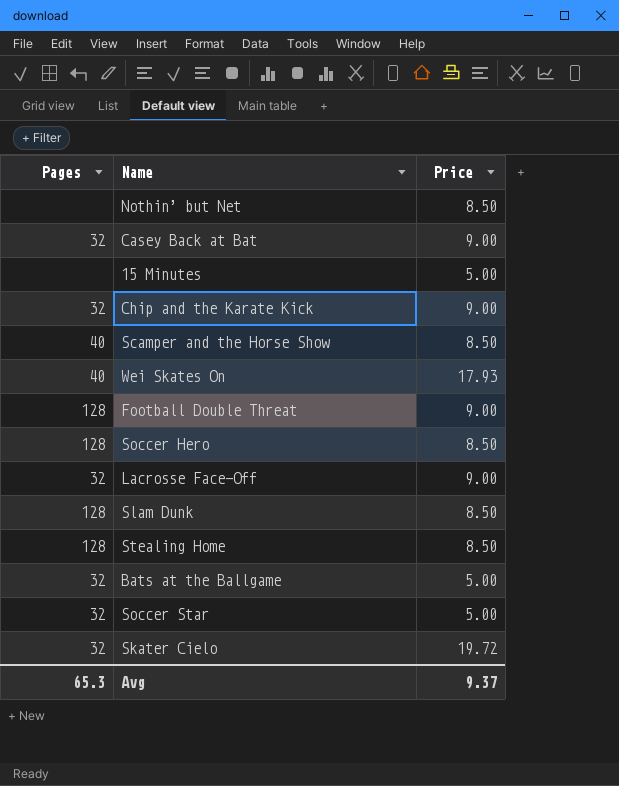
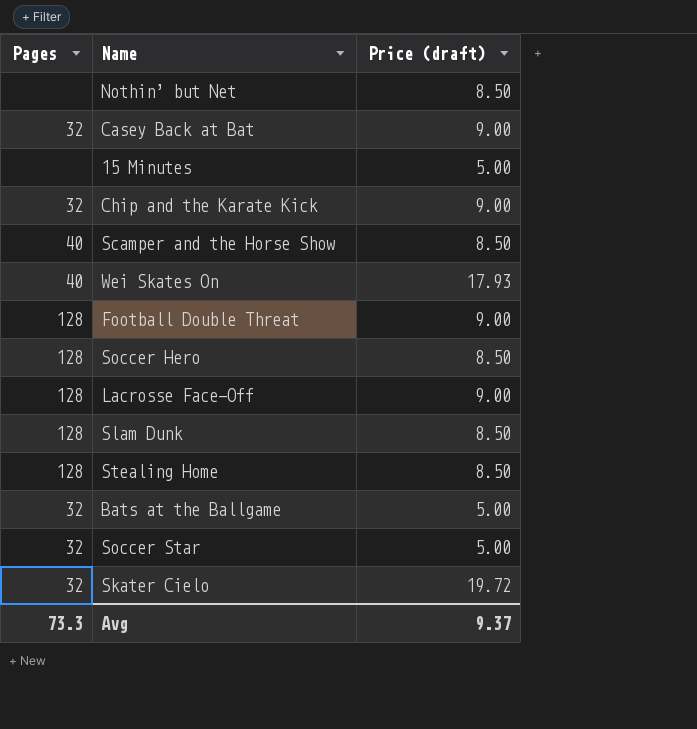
column name: Price -> Price (draft)
Lacrosse Face-Off | Pages: 32 -> 128
Avg | Pages: 65.3 -> 73.3

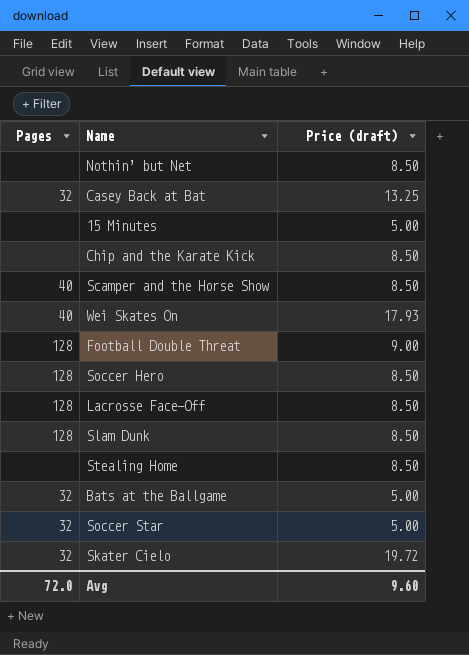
Casey Back at Bat | Price (draft): 9.00 -> 13.25
Chip and the Karate Kick | Pages: 32 -> none
Chip and the Karate Kick | Price (draft): 9.00 -> 8.50
Lacrosse Face-Off | Price (draft): 9.00 -> 8.50
Stealing Home | Pages: 128 -> none
Avg | Pages: 73.3 -> 72.0
Avg | Price (draft): 9.37 -> 9.60

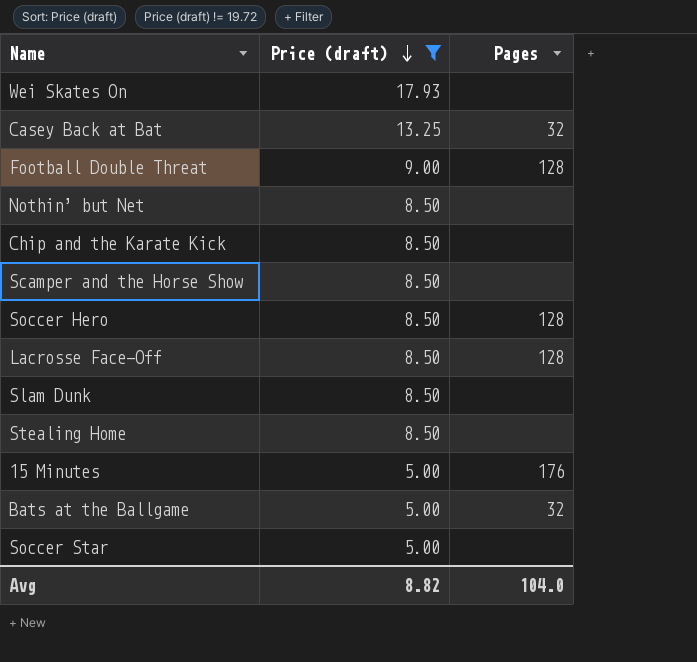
filter: none -> Price (draft) != 19.72
row order: none -> Price (draft) descending
column Pages | position: 1 -> 3
Wei Skates On | Pages: 40 -> none
Scamper and the Horse Show | Pages: 40 -> none
Slam Dunk | Pages: 128 -> none
15 Minutes | Pages: none -> 176
Soccer Star | Pages: 32 -> none
Avg | Price (draft): 9.60 -> 8.82
Avg | Pages: 72.0 -> 104.0

